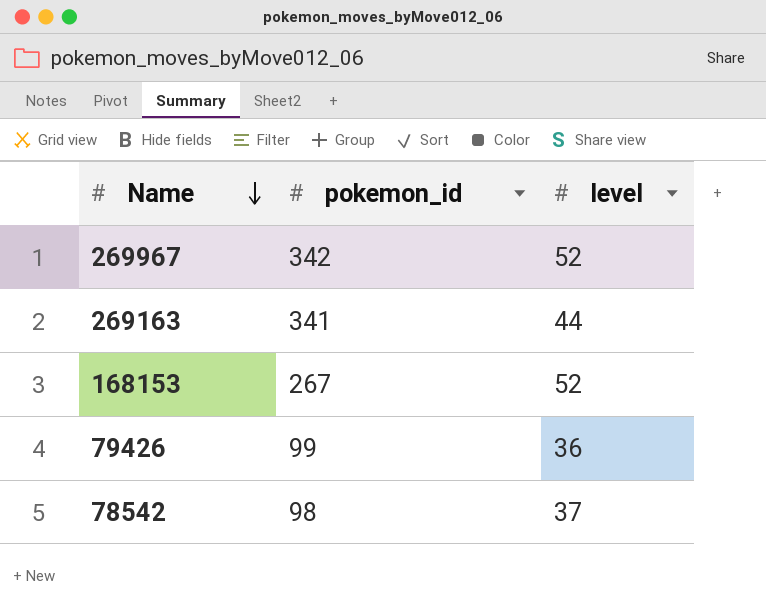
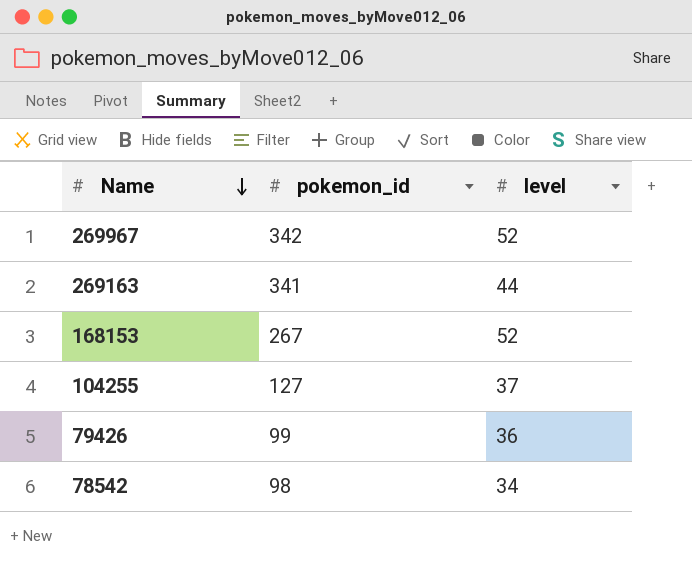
row 104255: none -> 127 | 37
78542 | level: 37 -> 34

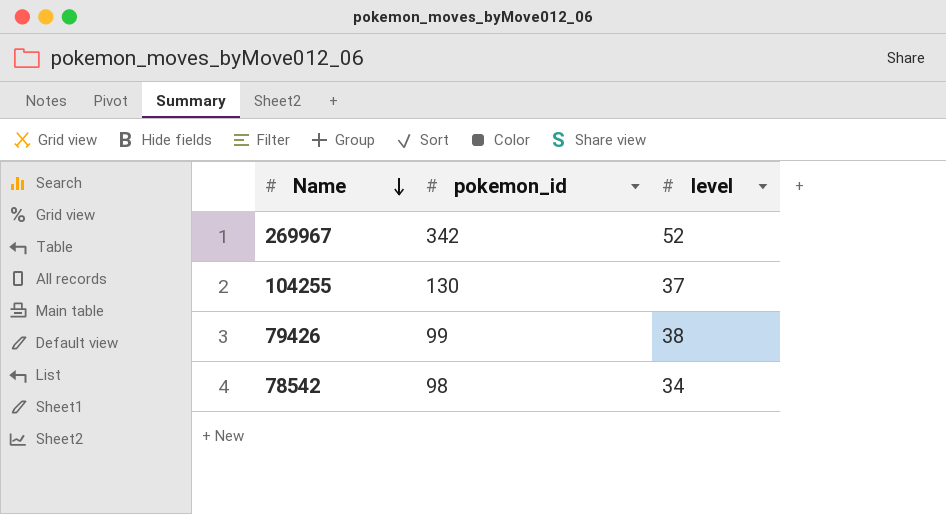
row 269163: 341 | 44 -> none
row 168153: 267 | 52 -> none
104255 | pokemon_id: 127 -> 130
79426 | level: 36 -> 38

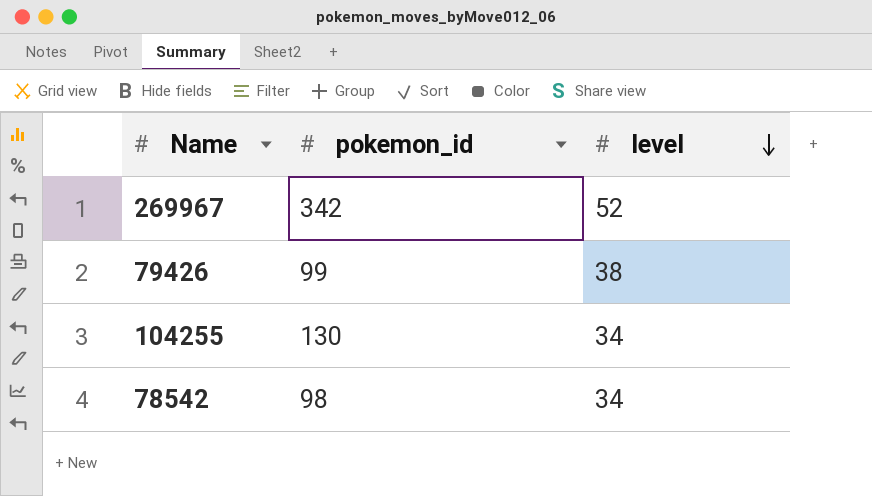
row order: Name descending -> level descending
104255 | level: 37 -> 34

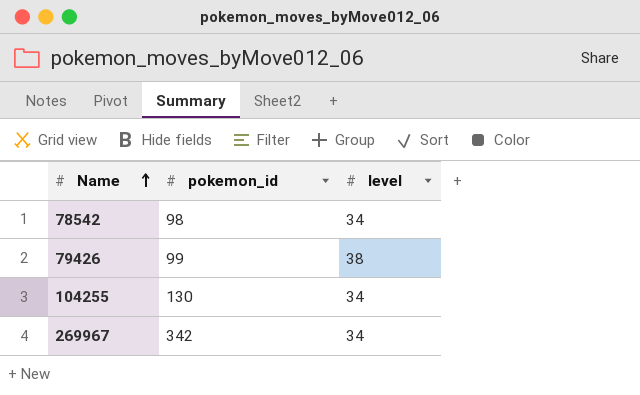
row order: level descending -> Name ascending
269967 | level: 52 -> 34

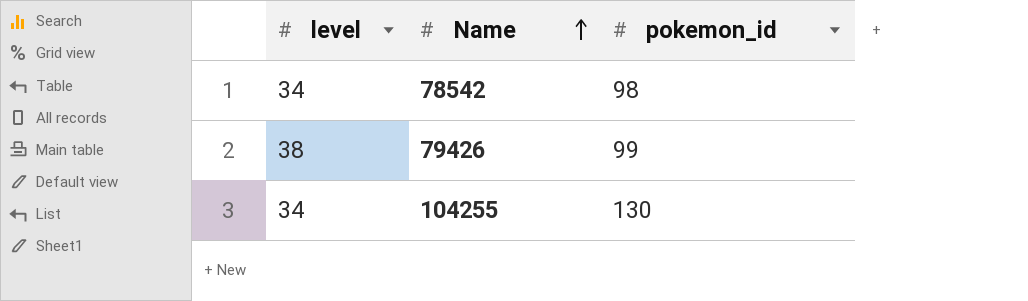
column level | position: 3 -> 1
row 269967: 342 | 34 -> none

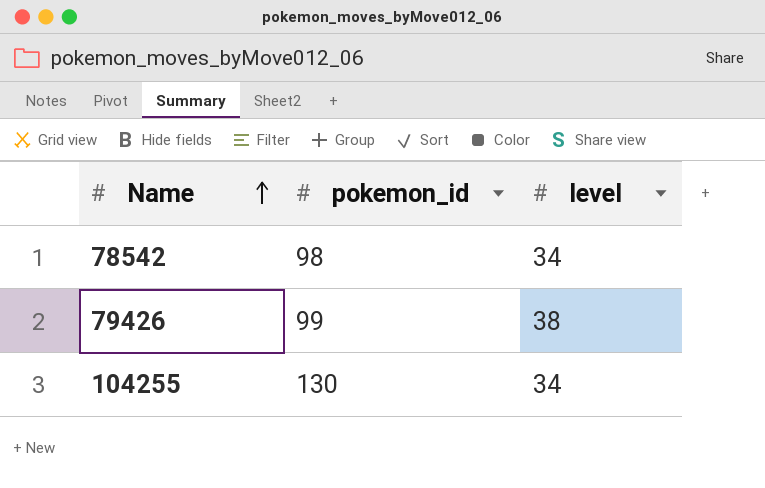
column level | position: 1 -> 3

